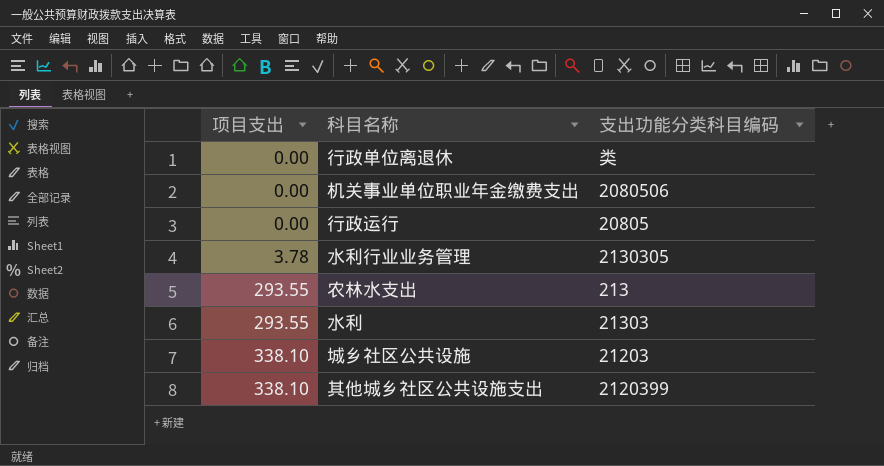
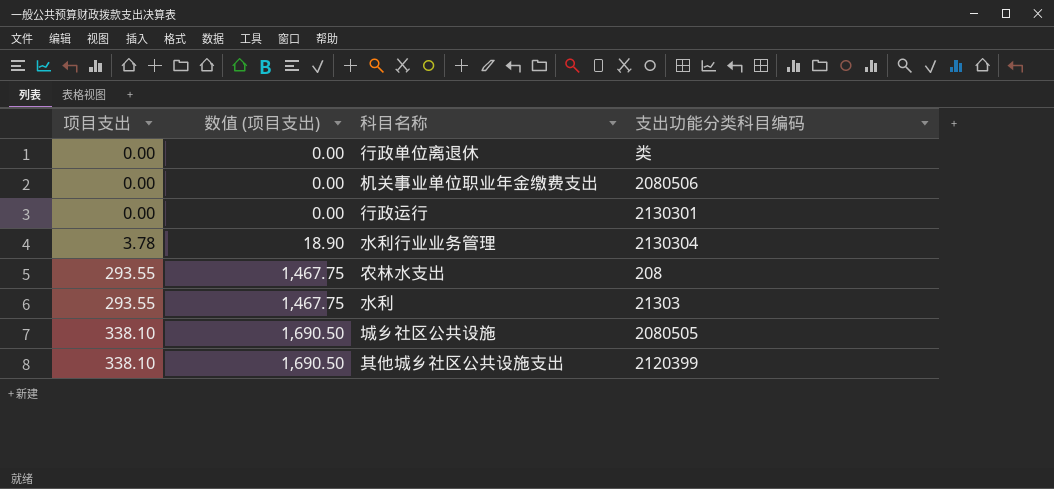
column 数值 (项目支出) | formula: none -> [项目支出] * 5
行政运行 | 支出功能分类科目编码: 20805 -> 2130301
水利行业业务管理 | 支出功能分类科目编码: 2130305 -> 2130304
农林水支出 | 支出功能分类科目编码: 213 -> 208
城乡社区公共设施 | 支出功能分类科目编码: 21203 -> 2080505

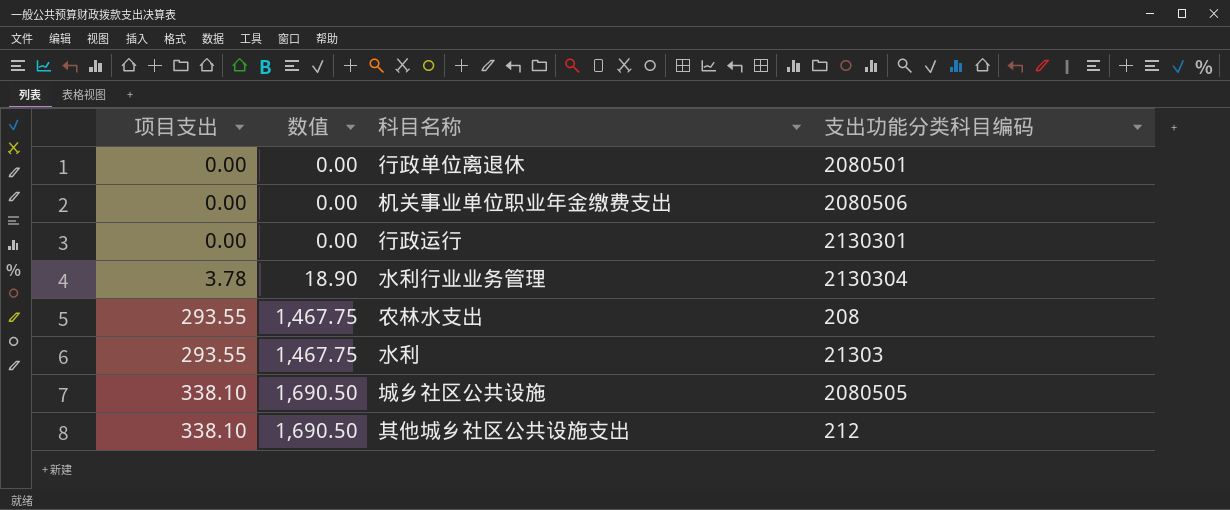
column name: 数值 (项目支出) -> 数值
行政单位离退休 | 支出功能分类科目编码: 类 -> 2080501
其他城乡社区公共设施支出 | 支出功能分类科目编码: 2120399 -> 212

